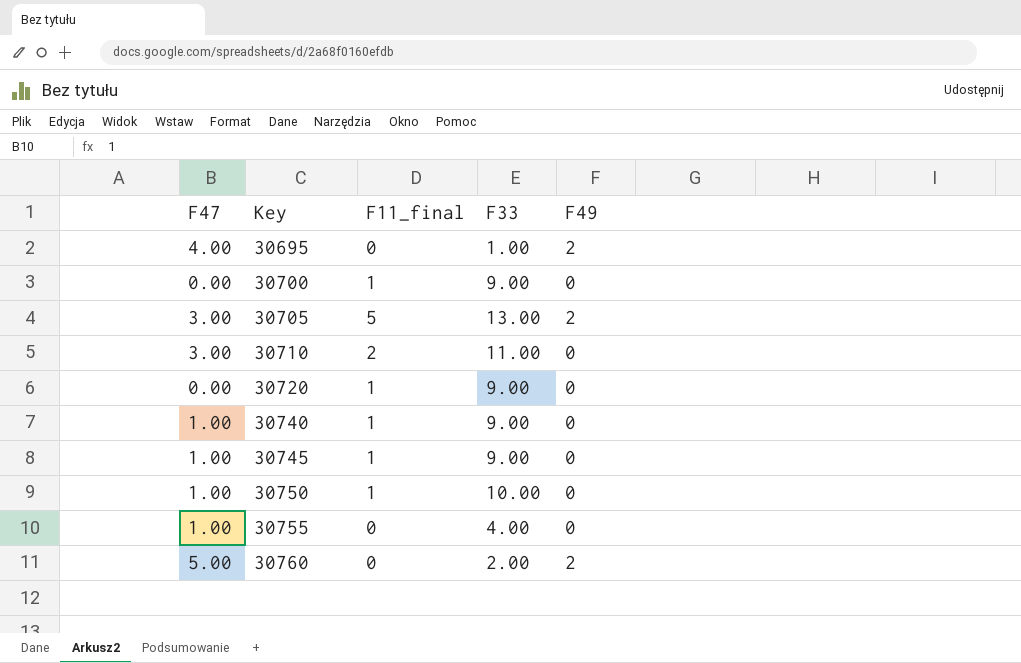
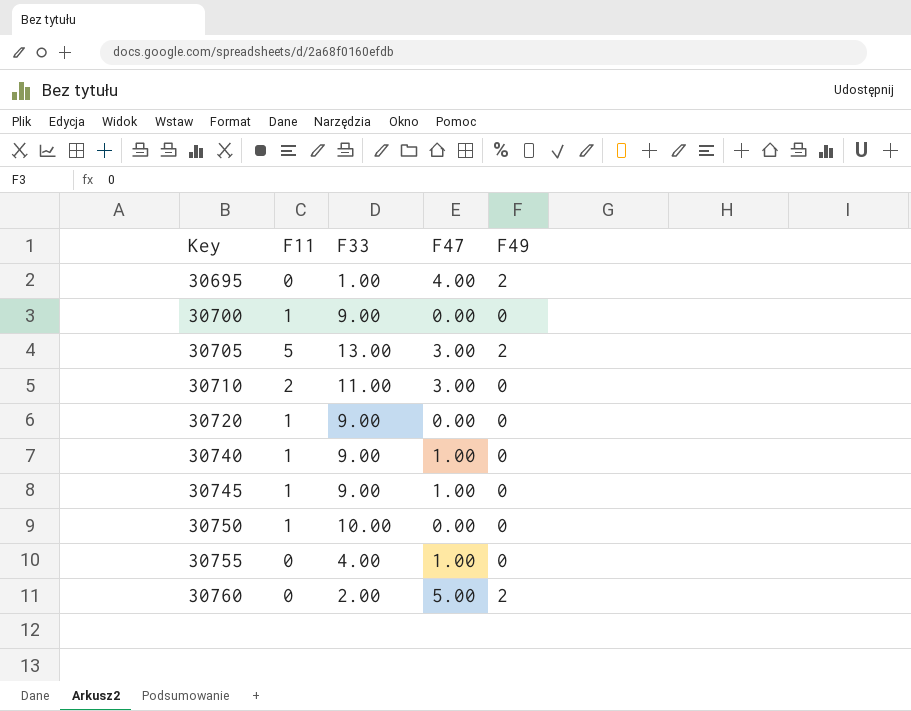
column name: F11_final -> F11
column F47 | position: 1 -> 4
30750 | F47: 1.00 -> 0.00

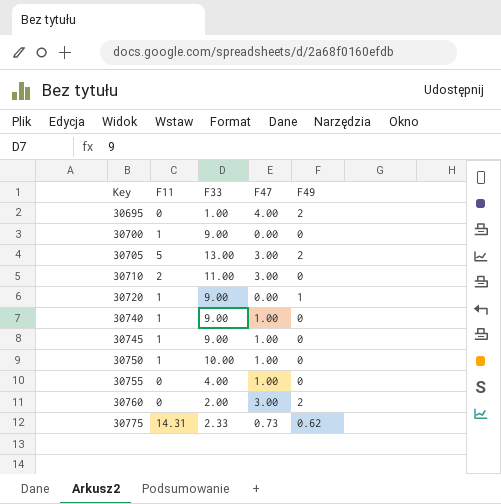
30720 | F49: 0 -> 1
30750 | F47: 0.00 -> 1.00
30760 | F47: 5.00 -> 3.00
row 30775: none -> 14.31 | 2.33 | 0.73 | 0.62

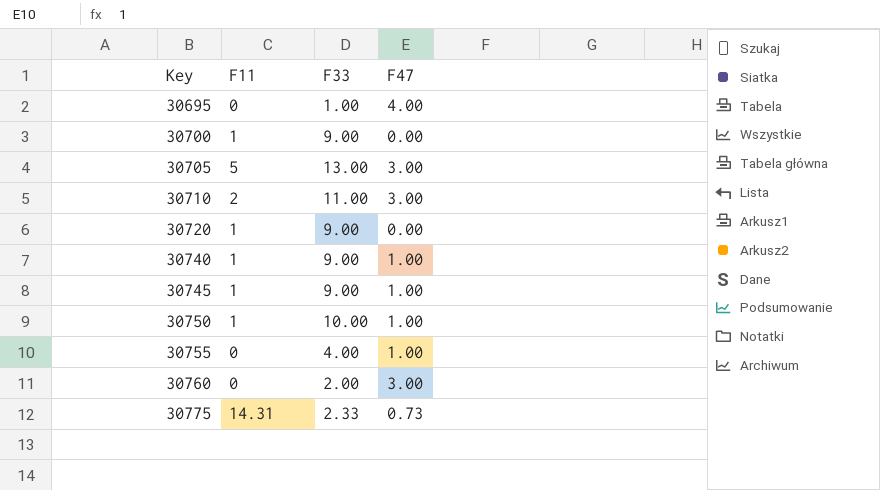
column F49 | position: 5 -> none

